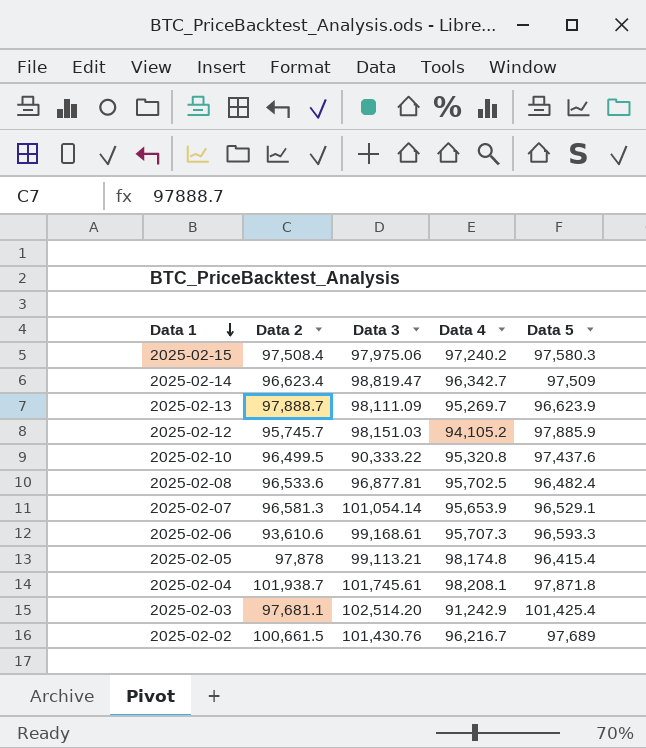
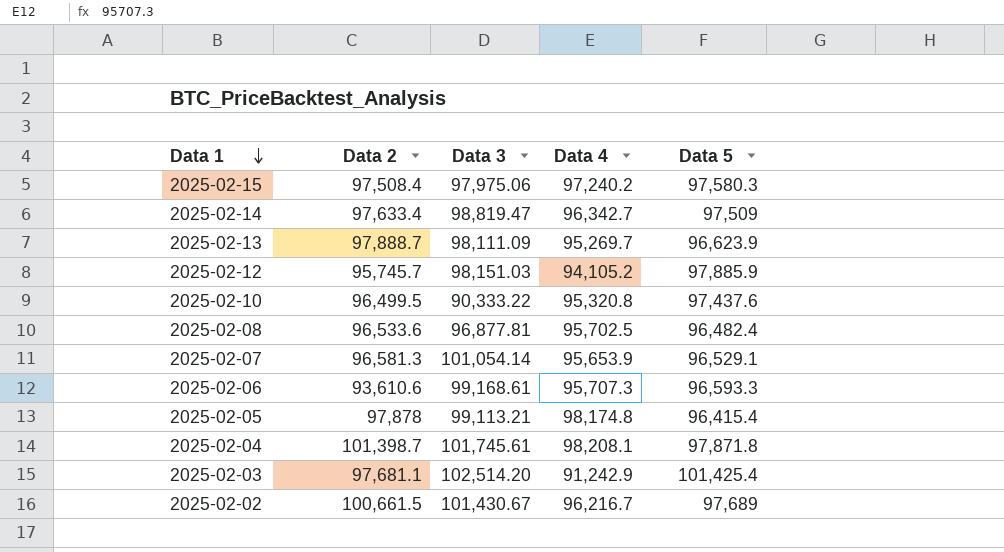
2025-02-14 | Data 2: 96,623.4 -> 97,633.4
2025-02-04 | Data 2: 101,938.7 -> 101,398.7
2025-02-02 | Data 3: 101,430.76 -> 101,430.67

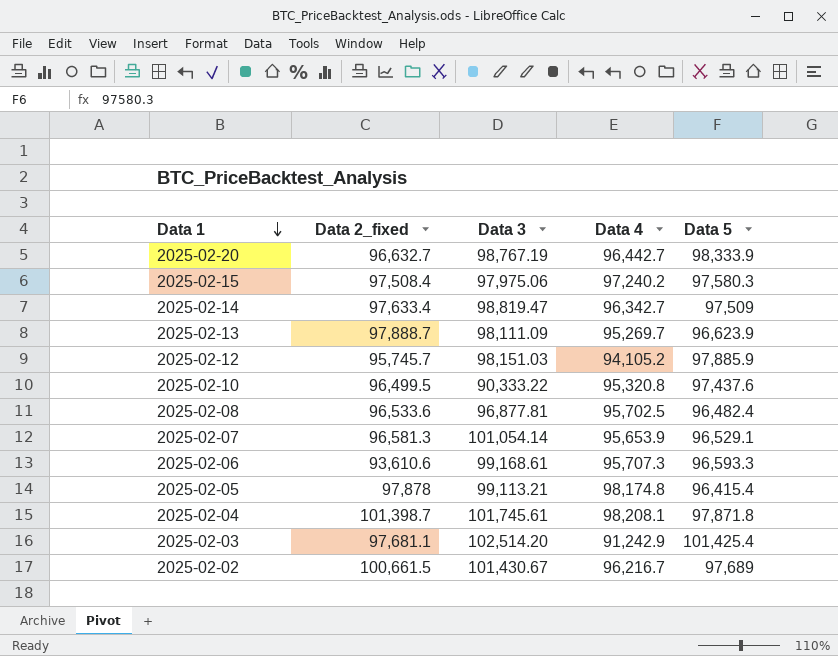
column name: Data 2 -> Data 2_fixed
row 2025-02-20: none -> 96,632.7 | 98,767.19 | 96,442.7 | 98,333.9

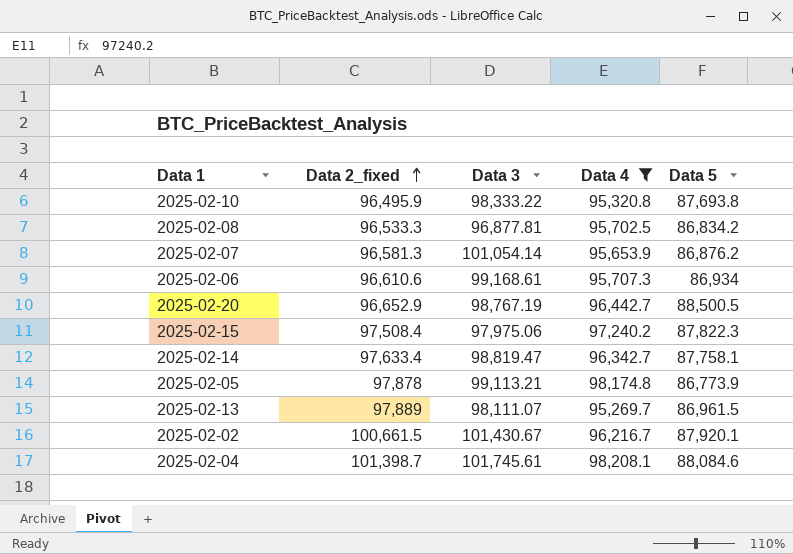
filter: none -> Data 4 >= 95,269.7
row order: Data 1 descending -> Data 2_fixed ascending
2025-02-10 | Data 2_fixed: 96,499.5 -> 96,495.9
2025-02-10 | Data 3: 90,333.22 -> 98,333.22
2025-02-10 | Data 5: 97,437.6 -> 87,693.8
2025-02-08 | Data 2_fixed: 96,533.6 -> 96,533.3
2025-02-08 | Data 5: 96,482.4 -> 86,834.2
2025-02-07 | Data 5: 96,529.1 -> 86,876.2
2025-02-06 | Data 2_fixed: 93,610.6 -> 96,610.6
2025-02-06 | Data 5: 96,593.3 -> 86,934
2025-02-20 | Data 2_fixed: 96,632.7 -> 96,652.9
2025-02-20 | Data 5: 98,333.9 -> 88,500.5
2025-02-15 | Data 5: 97,580.3 -> 87,822.3
2025-02-14 | Data 5: 97,509 -> 87,758.1
2025-02-05 | Data 5: 96,415.4 -> 86,773.9
2025-02-13 | Data 2_fixed: 97,888.7 -> 97,889
2025-02-13 | Data 3: 98,111.09 -> 98,111.07
2025-02-13 | Data 5: 96,623.9 -> 86,961.5
2025-02-02 | Data 5: 97,689 -> 87,920.1
2025-02-04 | Data 5: 97,871.8 -> 88,084.6

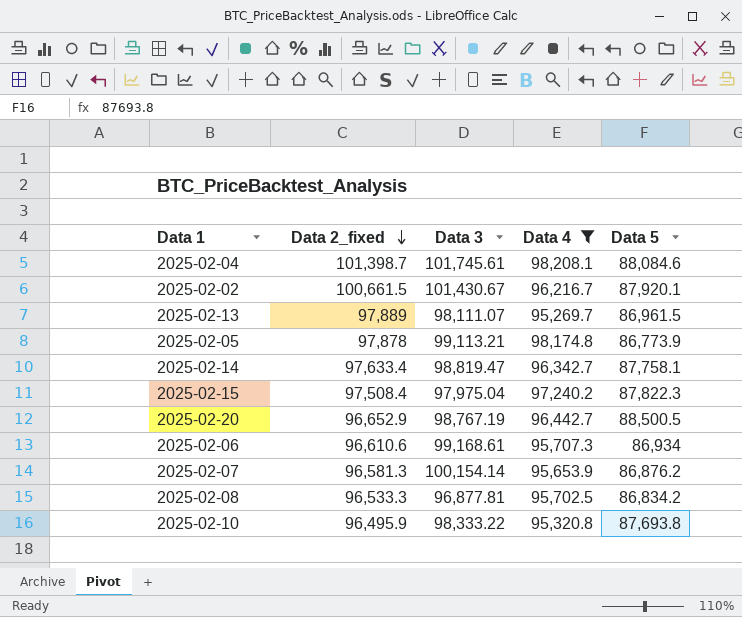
row order: Data 2_fixed ascending -> Data 2_fixed descending
2025-02-15 | Data 3: 97,975.06 -> 97,975.04
2025-02-07 | Data 3: 101,054.14 -> 100,154.14

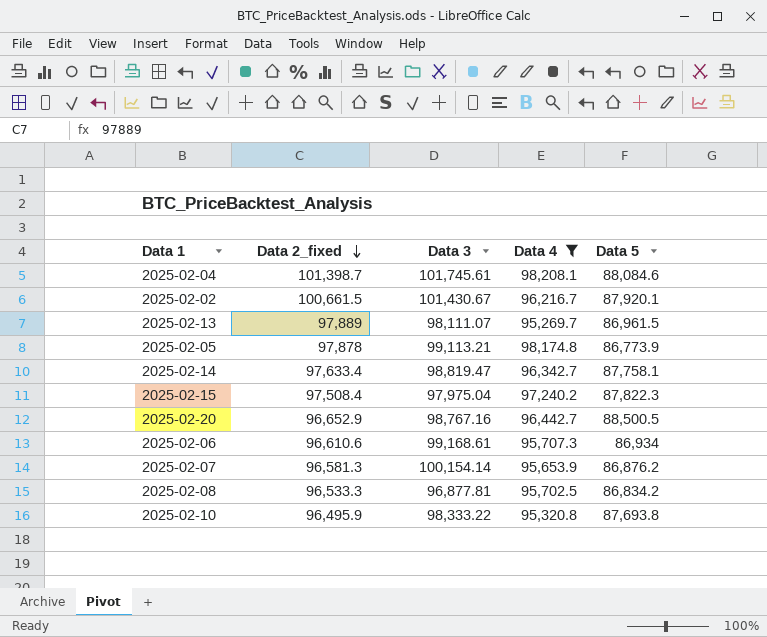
2025-02-20 | Data 3: 98,767.19 -> 98,767.16

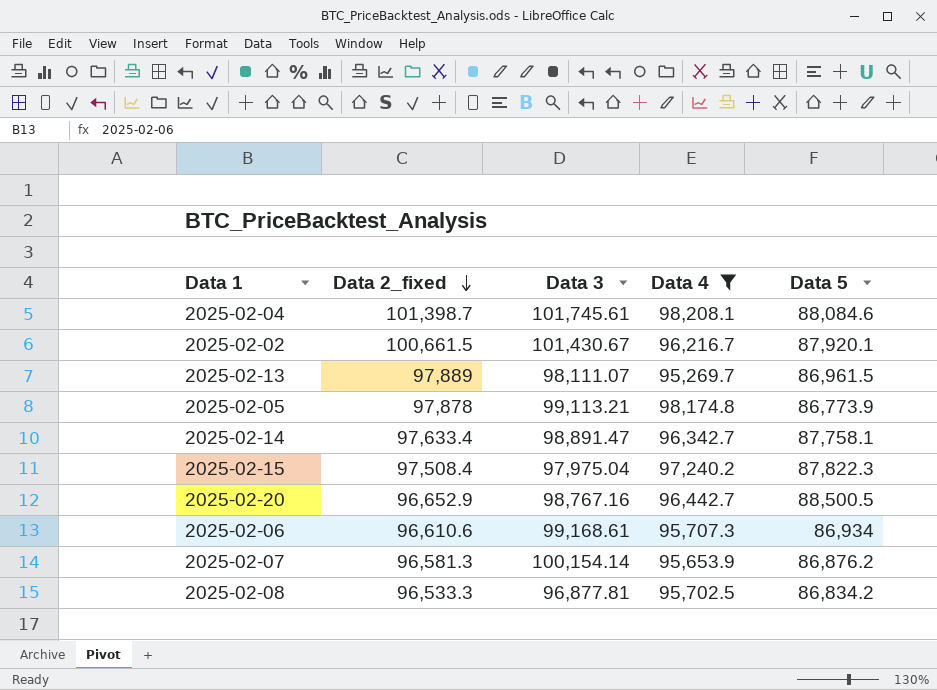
row 2025-02-10: 96,495.9 | 98,333.22 | 95,320.8 | 87,693.8 -> none
2025-02-14 | Data 3: 98,819.47 -> 98,891.47

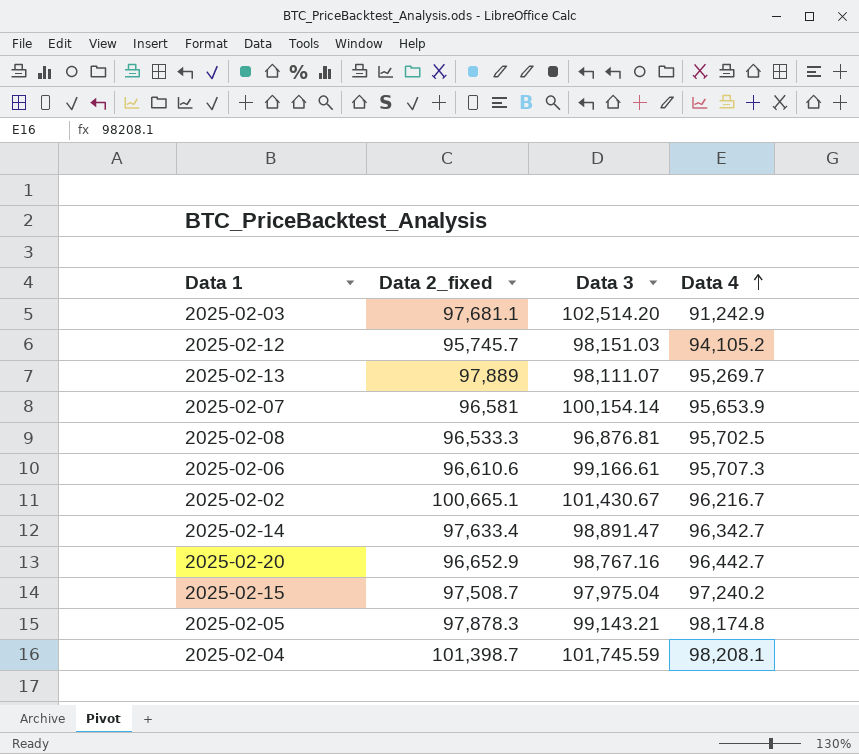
filter: Data 4 >= 95,269.7 -> none
row order: Data 2_fixed descending -> Data 4 ascending
column Data 5 | position: 5 -> none
2025-02-07 | Data 2_fixed: 96,581.3 -> 96,581
2025-02-08 | Data 3: 96,877.81 -> 96,876.81
2025-02-06 | Data 3: 99,168.61 -> 99,166.61
2025-02-02 | Data 2_fixed: 100,661.5 -> 100,665.1
2025-02-15 | Data 2_fixed: 97,508.4 -> 97,508.7
2025-02-05 | Data 2_fixed: 97,878 -> 97,878.3
2025-02-05 | Data 3: 99,113.21 -> 99,143.21
2025-02-04 | Data 3: 101,745.61 -> 101,745.59

